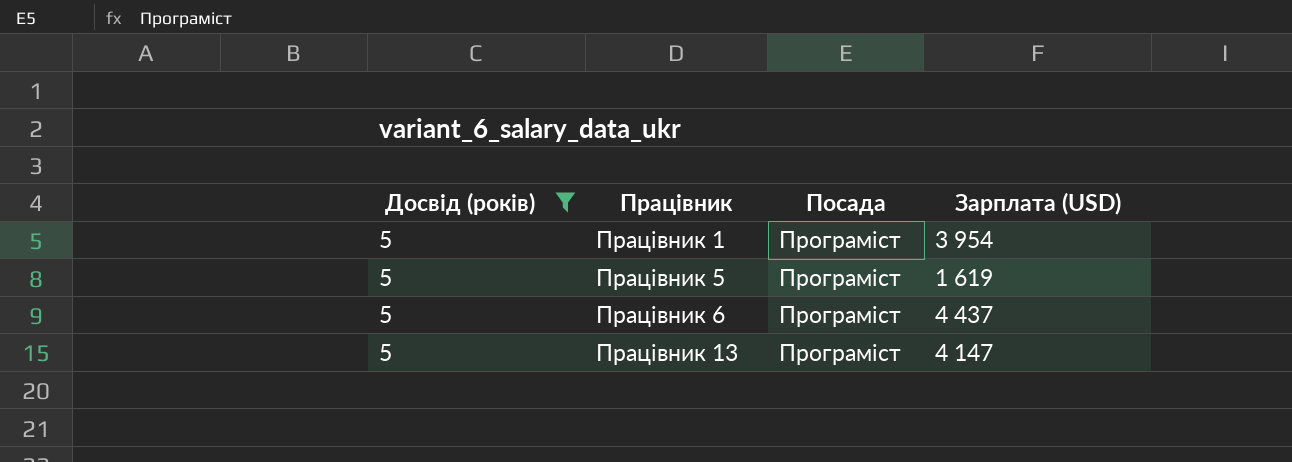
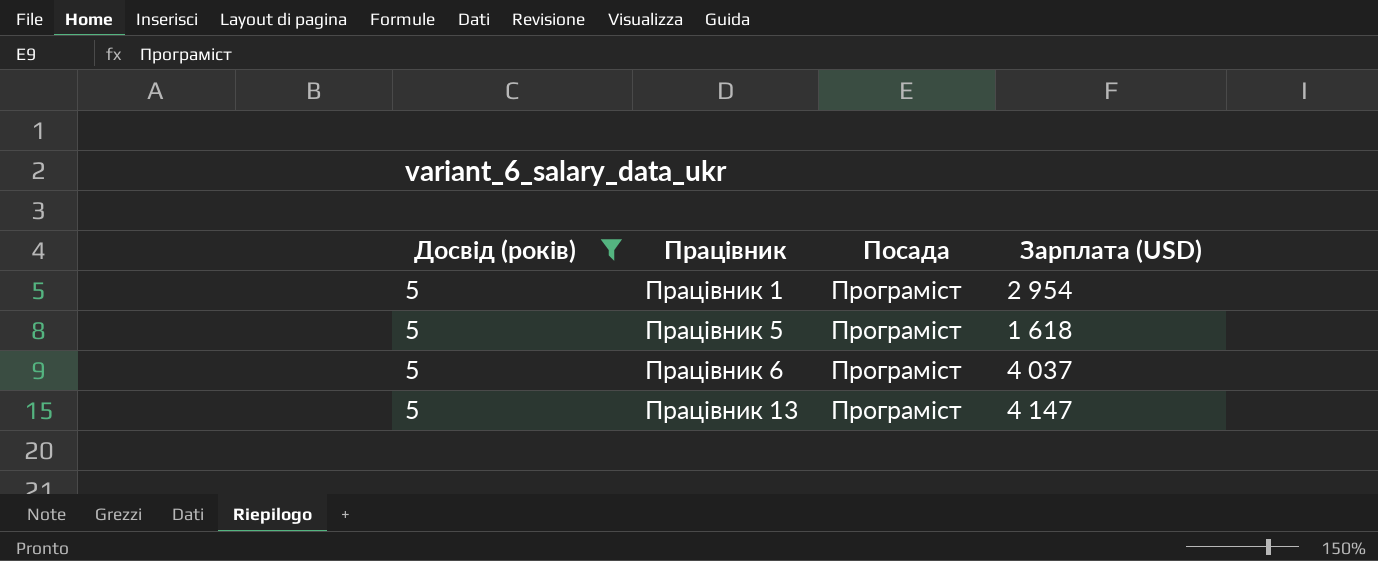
Працівник 1 | Зарплата (USD): 3 954 -> 2 954
Працівник 5 | Зарплата (USD): 1 619 -> 1 618
Працівник 6 | Зарплата (USD): 4 437 -> 4 037

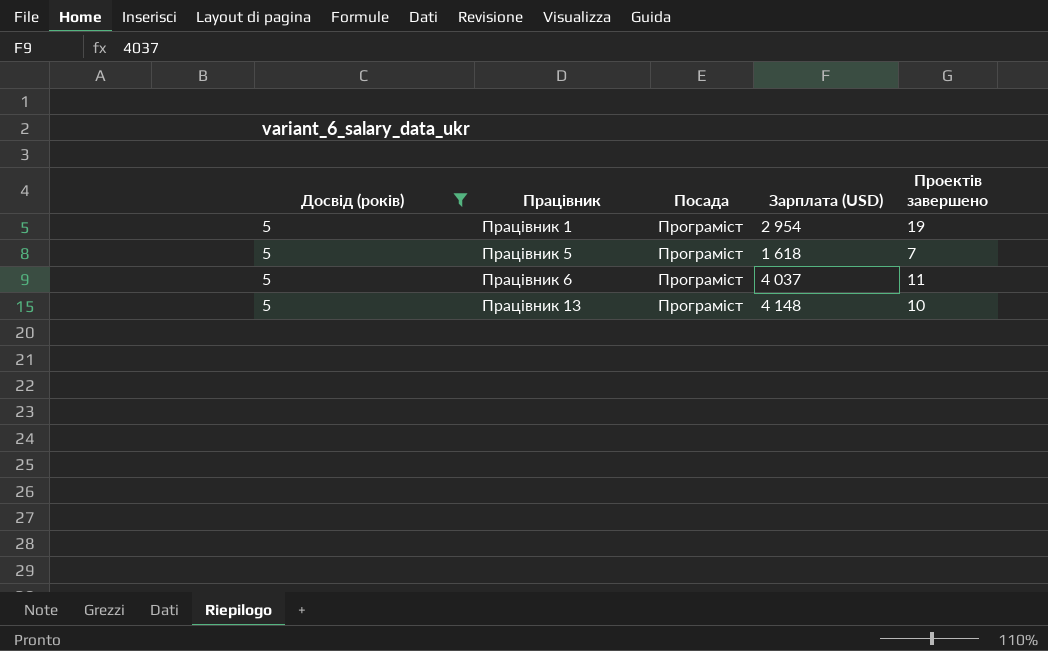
column Проектів завершено | position: none -> 5
Працівник 13 | Зарплата (USD): 4 147 -> 4 148

